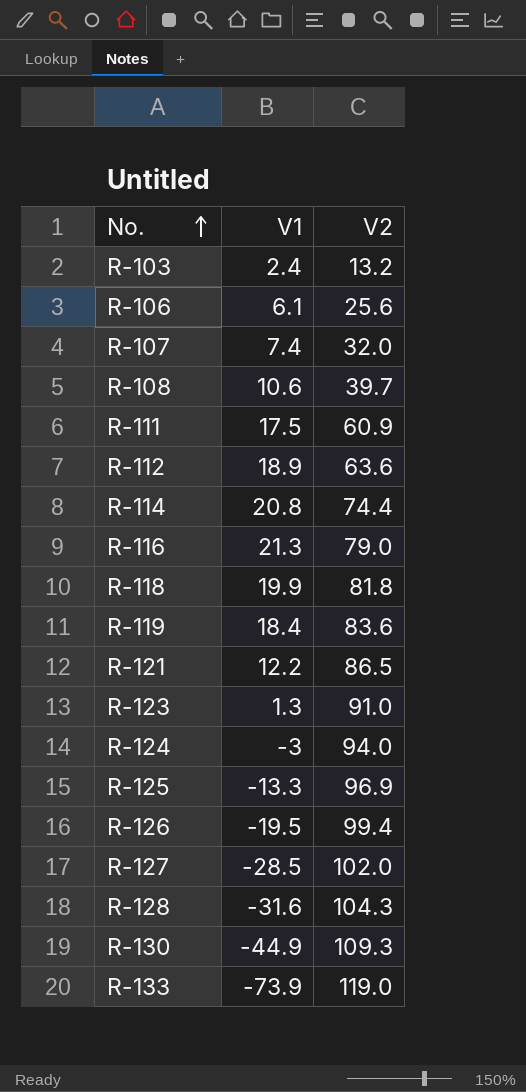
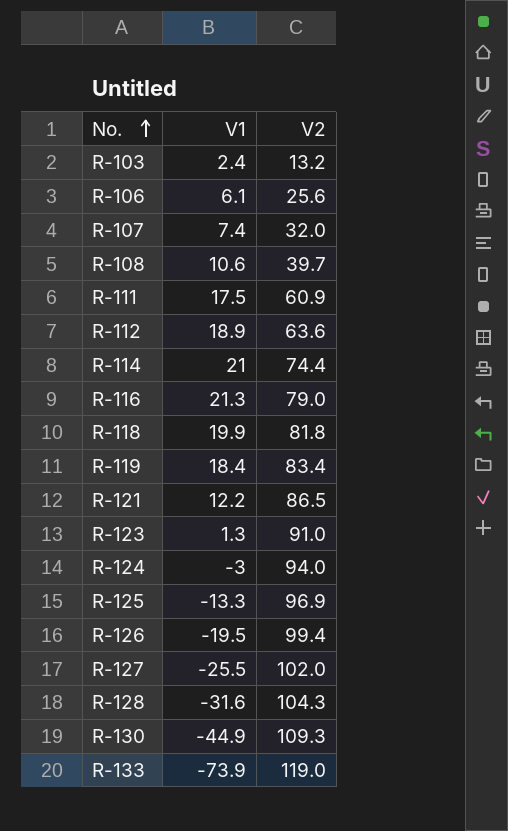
R-114 | V1: 20.8 -> 21
R-119 | V2: 83.6 -> 83.4
R-127 | V1: -28.5 -> -25.5

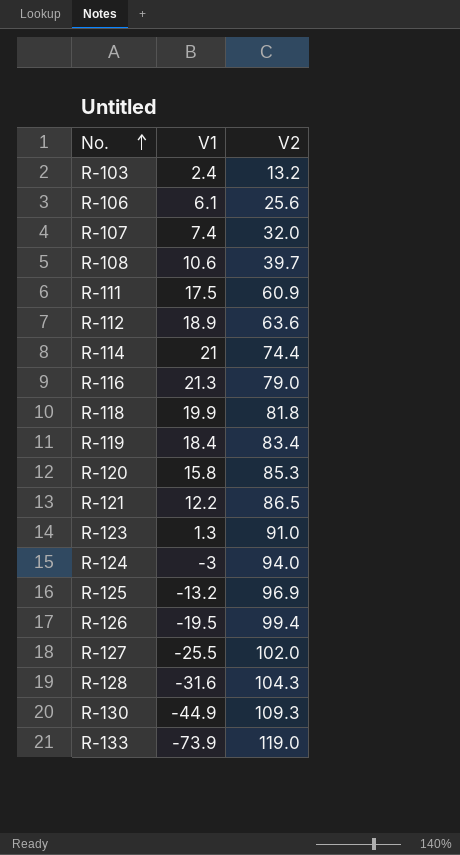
row R-120: none -> 15.8 | 85.3
R-125 | V1: -13.3 -> -13.2

